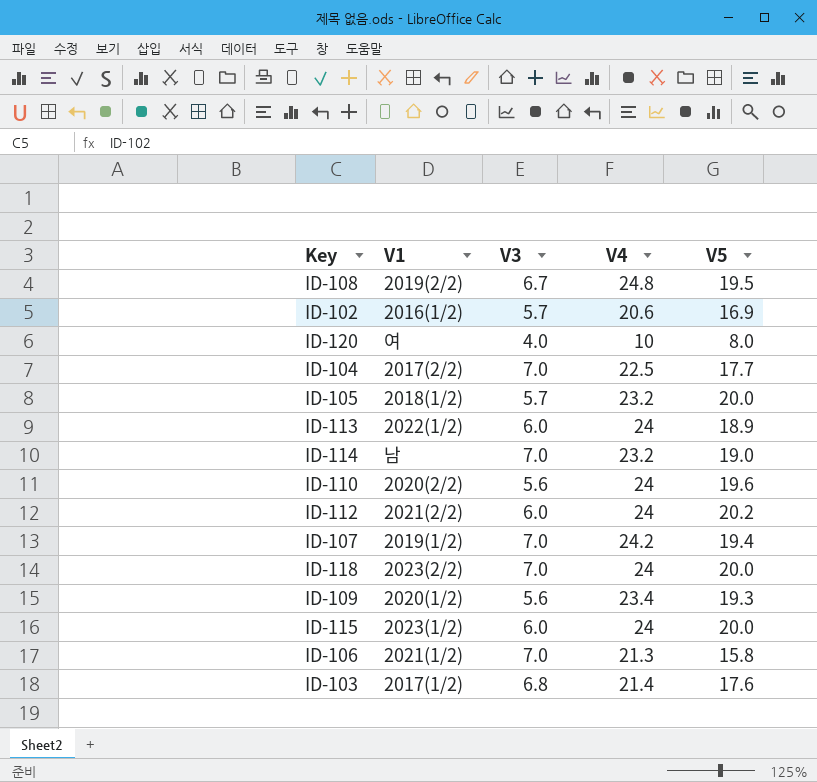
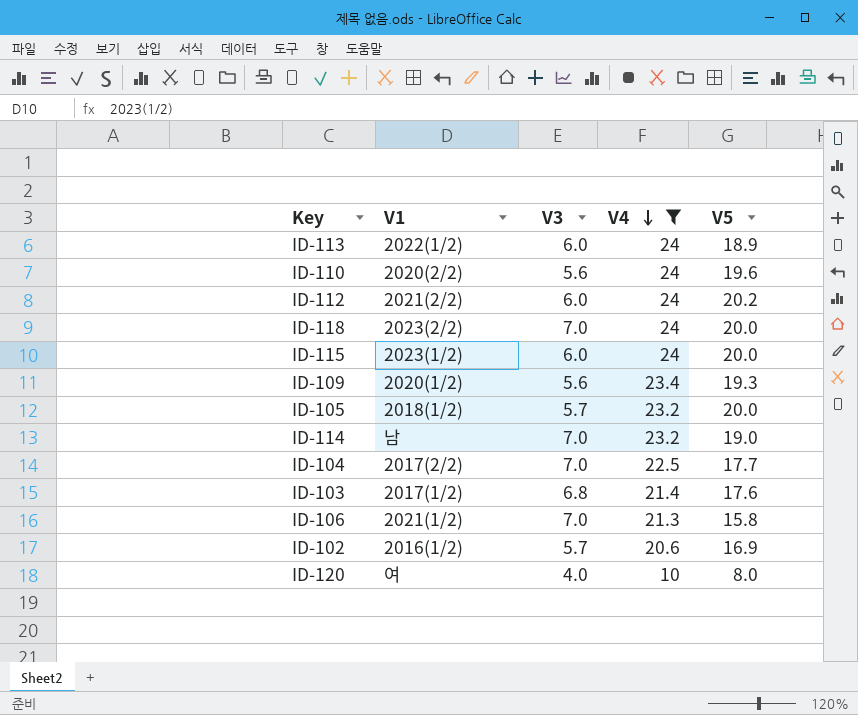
filter: none -> V4 <= 24
row order: none -> V4 descending

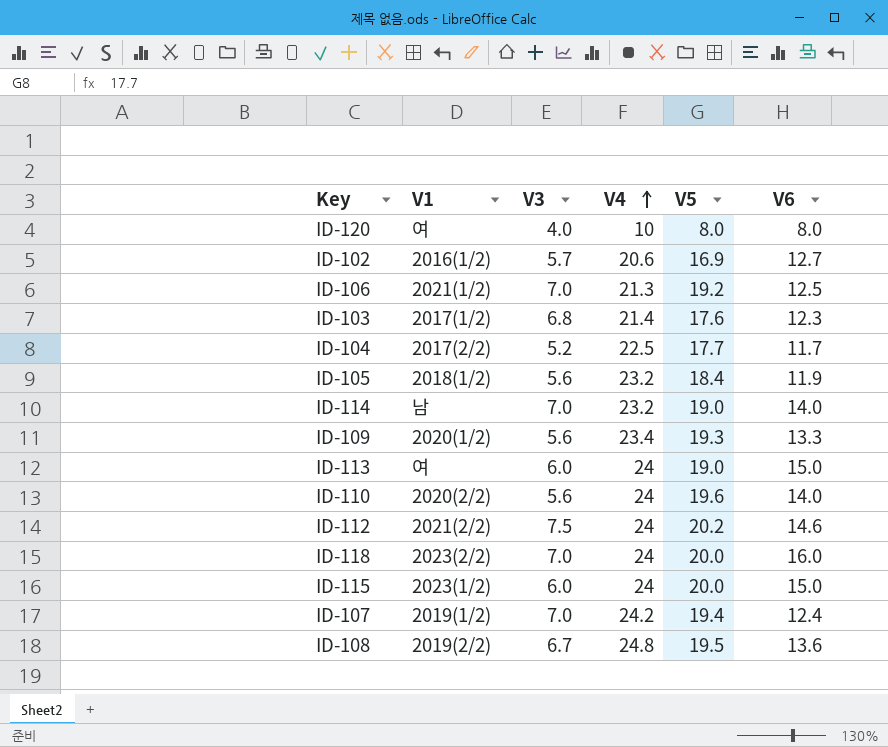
filter: V4 <= 24 -> none
row order: V4 descending -> V4 ascending
column V6 | position: none -> 6
ID-106 | V5: 15.8 -> 19.2
ID-104 | V3: 7.0 -> 5.2
ID-105 | V3: 5.7 -> 5.6
ID-105 | V5: 20.0 -> 18.4
ID-113 | V1: 2022(1/2) -> 여
ID-113 | V5: 18.9 -> 19.0
ID-112 | V3: 6.0 -> 7.5

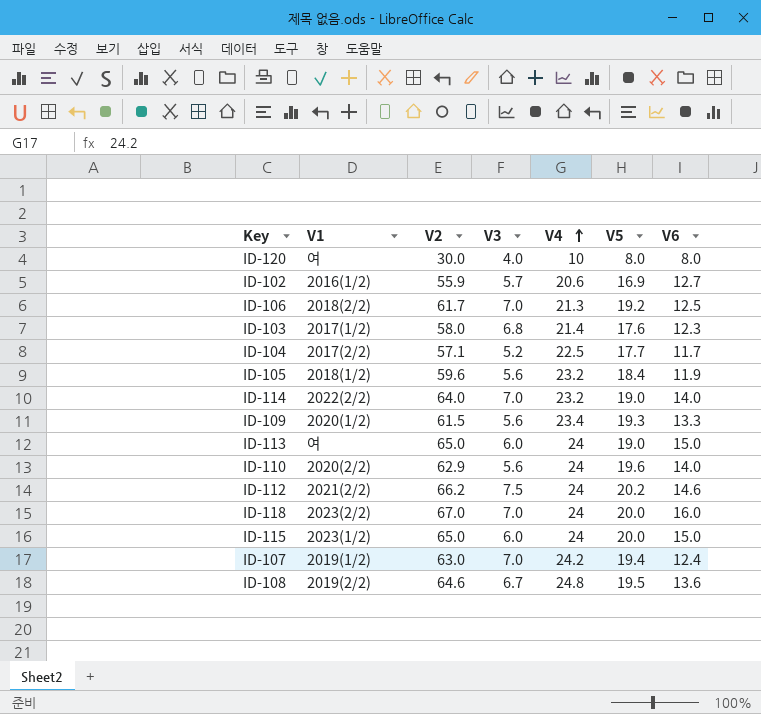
column V2 | position: none -> 3
ID-106 | V1: 2021(1/2) -> 2018(2/2)
ID-114 | V1: 남 -> 2022(2/2)

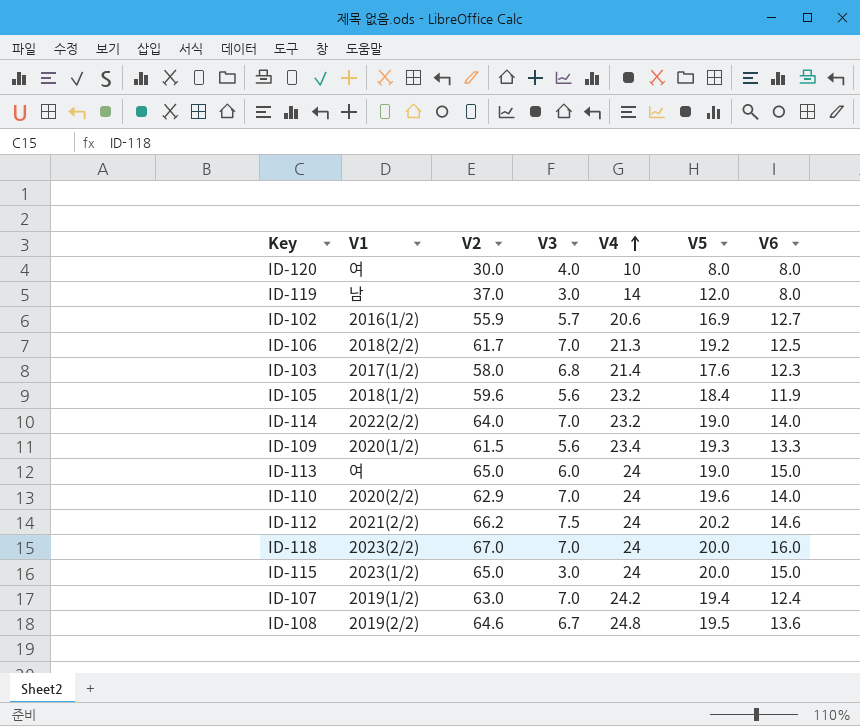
row ID-104: 2017(2/2) | 57.1 | 5.2 | 22.5 | 17.7 | 11.7 -> none
row ID-119: none -> 남 | 37.0 | 3.0 | 14 | 12.0 | 8.0
ID-110 | V3: 5.6 -> 7.0
ID-115 | V3: 6.0 -> 3.0

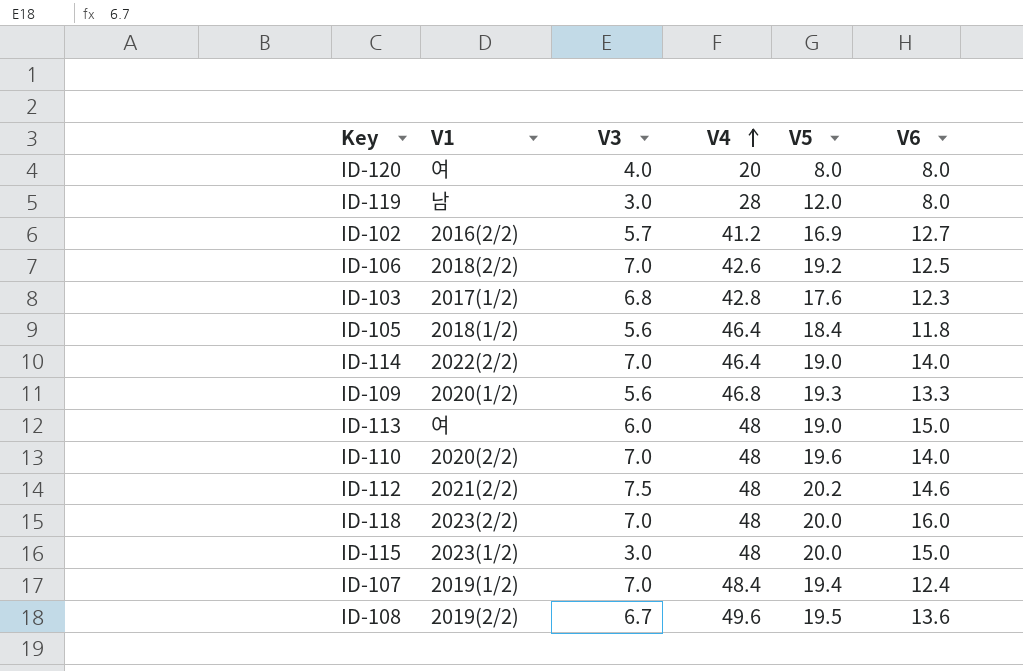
column V2 | position: 3 -> none
ID-120 | V4: 10 -> 20
ID-119 | V4: 14 -> 28
ID-102 | V1: 2016(1/2) -> 2016(2/2)
ID-102 | V4: 20.6 -> 41.2
ID-106 | V4: 21.3 -> 42.6
ID-103 | V4: 21.4 -> 42.8
ID-105 | V4: 23.2 -> 46.4
ID-105 | V6: 11.9 -> 11.8
ID-114 | V4: 23.2 -> 46.4
ID-109 | V4: 23.4 -> 46.8
ID-113 | V4: 24 -> 48
ID-110 | V4: 24 -> 48
ID-112 | V4: 24 -> 48
ID-118 | V4: 24 -> 48
ID-115 | V4: 24 -> 48
ID-107 | V4: 24.2 -> 48.4
ID-108 | V4: 24.8 -> 49.6

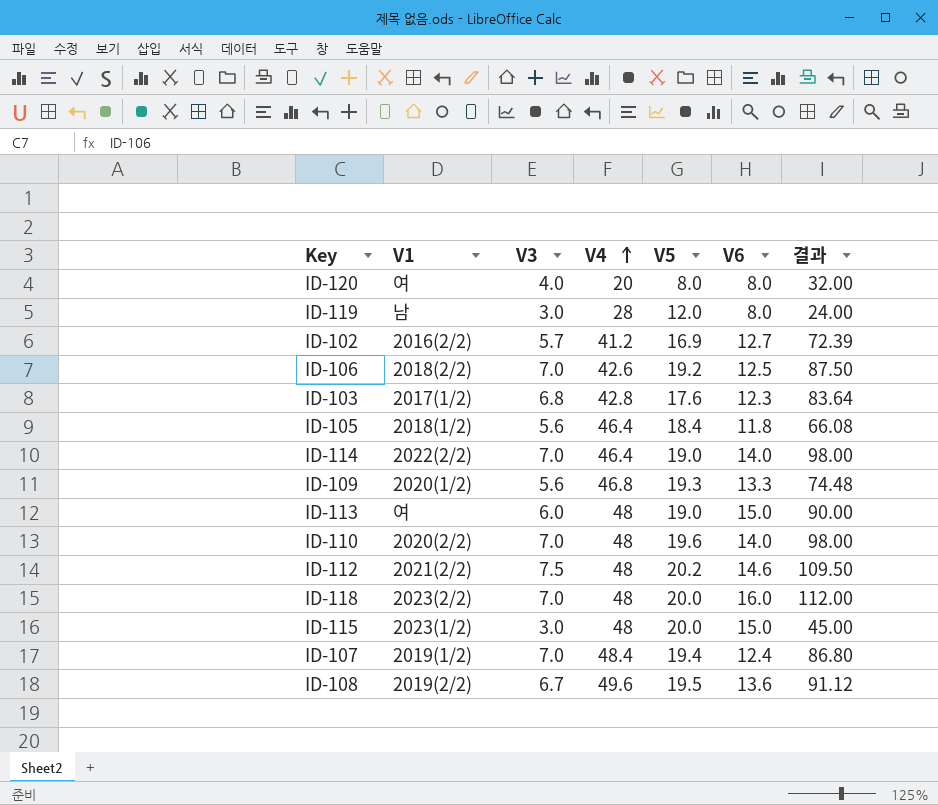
column 결과 | formula: none -> [V3] * [V6]

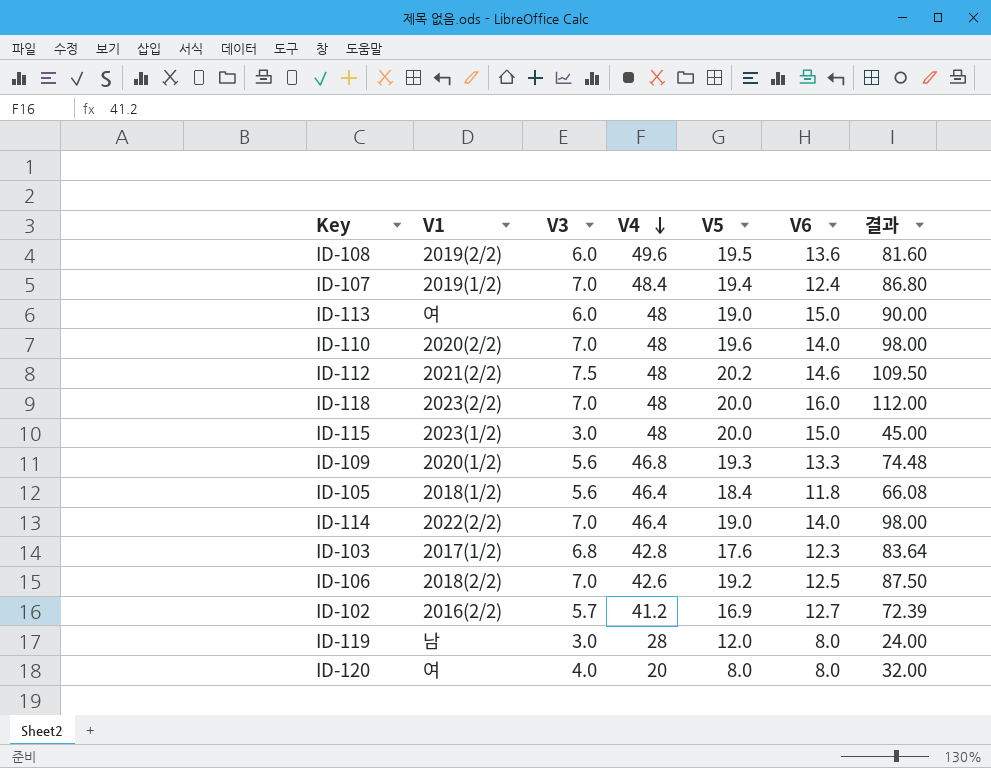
row order: V4 ascending -> V4 descending
ID-108 | V3: 6.7 -> 6.0
ID-108 | 결과: 91.12 -> 81.60

